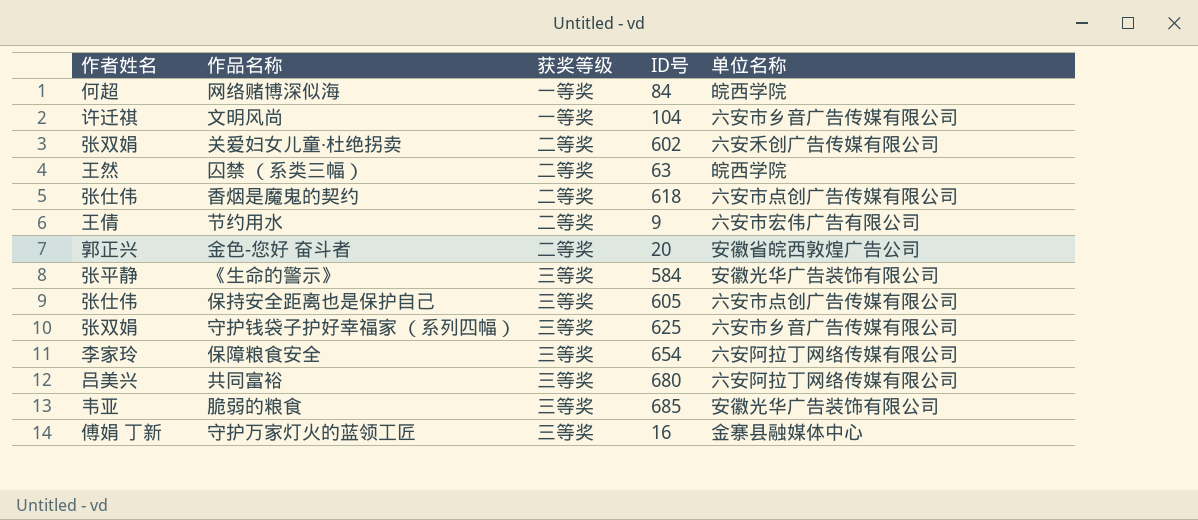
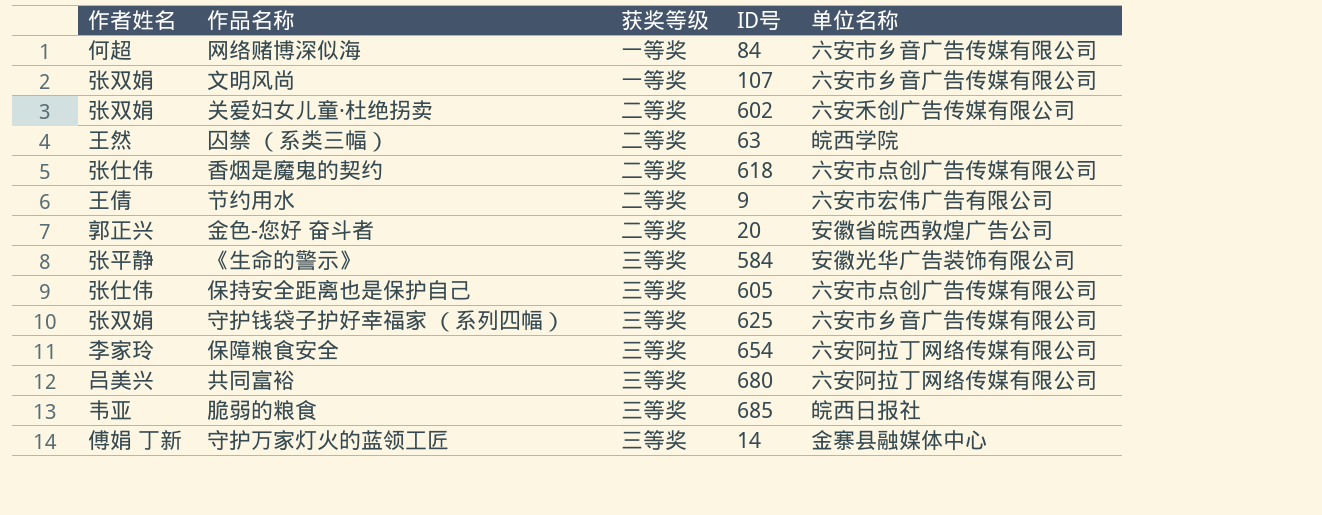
网络赌博深似海 | 单位名称: 皖西学院 -> 六安市乡音广告传媒有限公司
文明风尚 | 作者姓名: 许迁祺 -> 张双娟
文明风尚 | ID号: 104 -> 107
脆弱的粮食 | 单位名称: 安徽光华广告装饰有限公司 -> 皖西日报社
守护万家灯火的蓝领工匠 | ID号: 16 -> 14

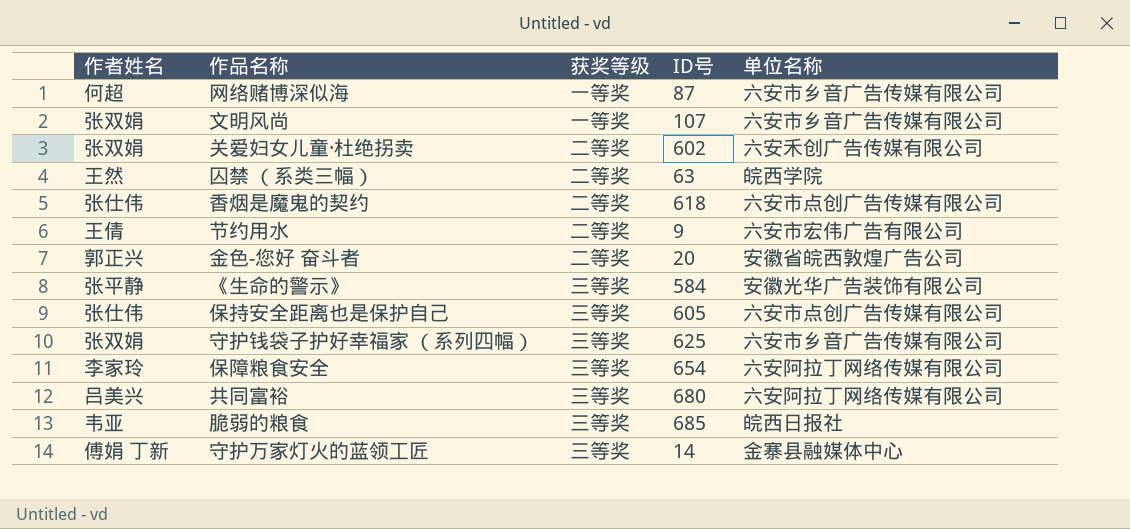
网络赌博深似海 | ID号: 84 -> 87

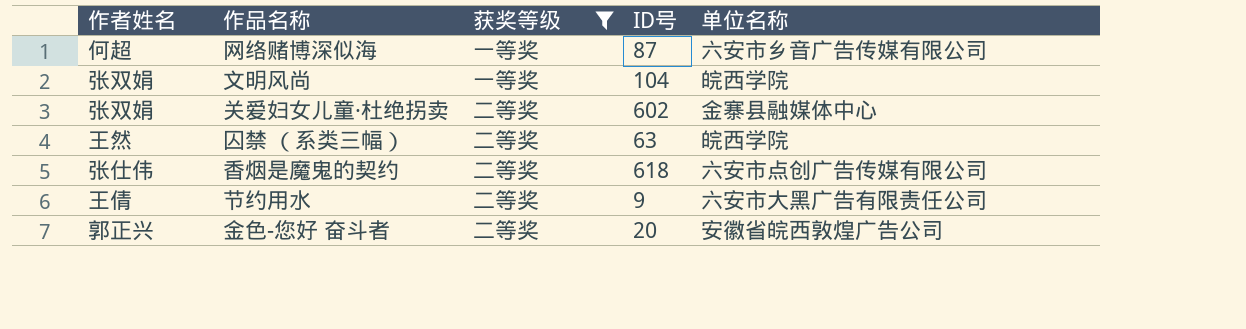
filter: none -> 获奖等级 != 三等奖
文明风尚 | ID号: 107 -> 104
文明风尚 | 单位名称: 六安市乡音广告传媒有限公司 -> 皖西学院
关爱妇女儿童·杜绝拐卖 | 单位名称: 六安禾创广告传媒有限公司 -> 金寨县融媒体中心
节约用水 | 单位名称: 六安市宏伟广告有限公司 -> 六安市大黑广告有限责任公司

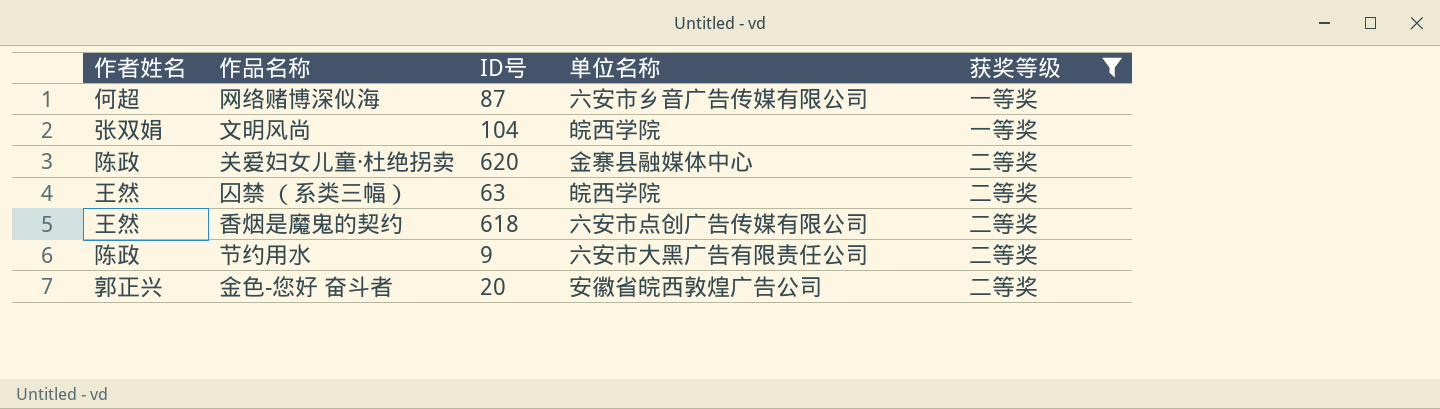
column 获奖等级 | position: 3 -> 5
关爱妇女儿童·杜绝拐卖 | 作者姓名: 张双娟 -> 陈政
关爱妇女儿童·杜绝拐卖 | ID号: 602 -> 620
香烟是魔鬼的契约 | 作者姓名: 张仕伟 -> 王然
节约用水 | 作者姓名: 王倩 -> 陈政

